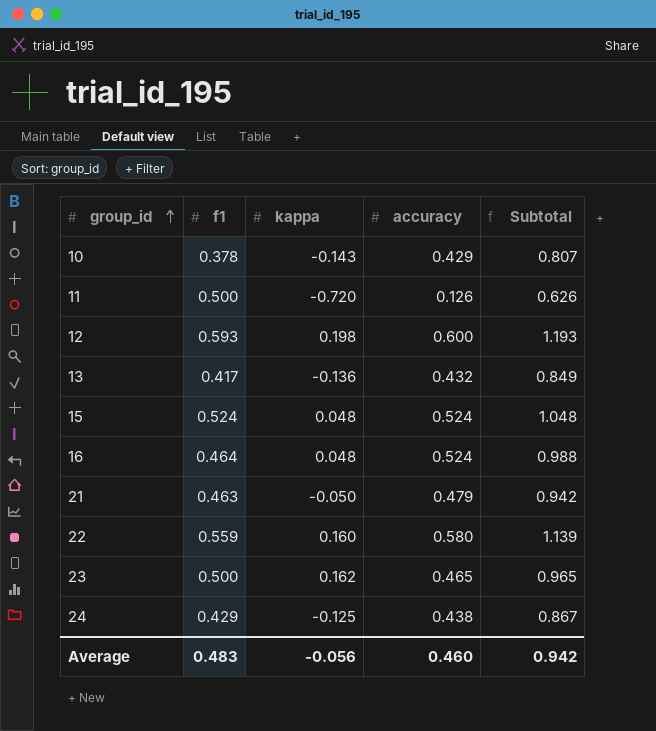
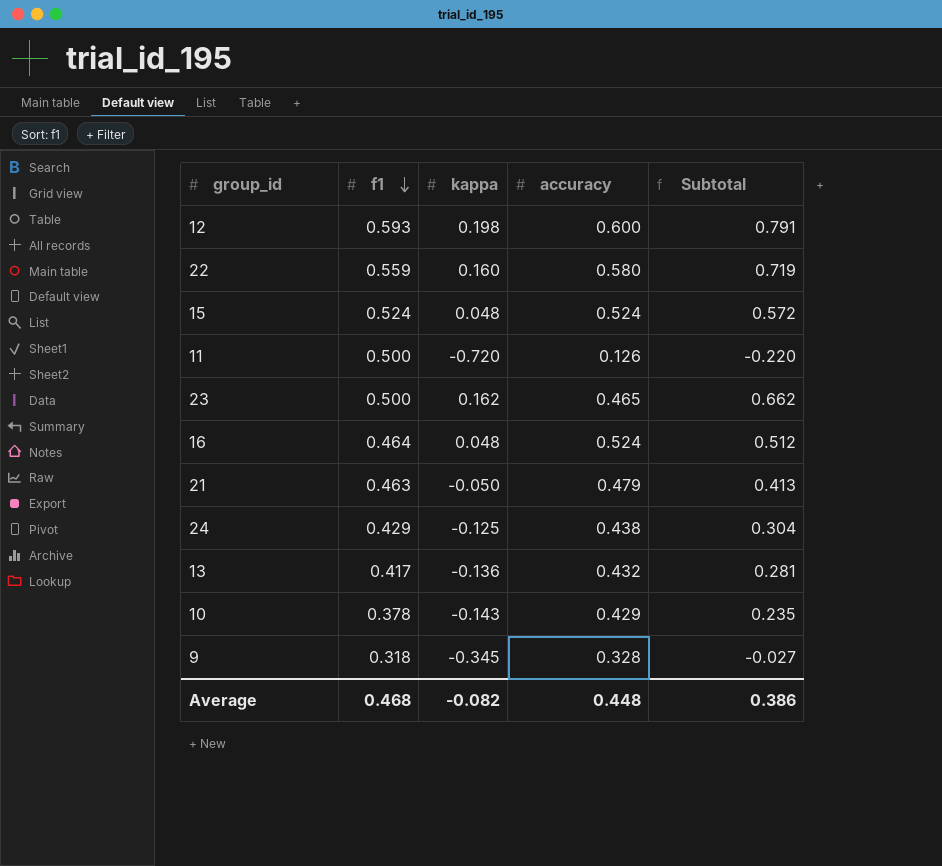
row order: group_id ascending -> f1 descending
column Subtotal | formula: [f1] + [accuracy] -> [f1] + [kappa]
row 9: none -> 0.318 | -0.345 | 0.328 | -0.027
Average | f1: 0.483 -> 0.468
Average | kappa: -0.056 -> -0.082
Average | accuracy: 0.460 -> 0.448
Average | Subtotal: 0.942 -> 0.386

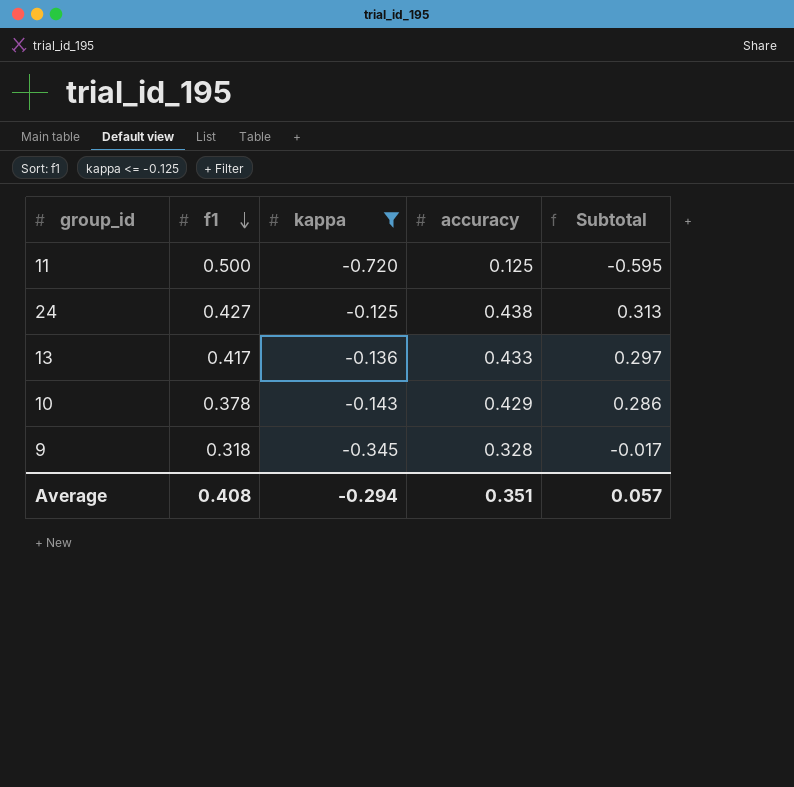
filter: none -> kappa <= -0.125
column Subtotal | formula: [f1] + [kappa] -> [kappa] + [accuracy]
11 | accuracy: 0.126 -> 0.125
24 | f1: 0.429 -> 0.427
13 | accuracy: 0.432 -> 0.433
Average | f1: 0.468 -> 0.408
Average | kappa: -0.082 -> -0.294
Average | accuracy: 0.448 -> 0.351
Average | Subtotal: 0.386 -> 0.057

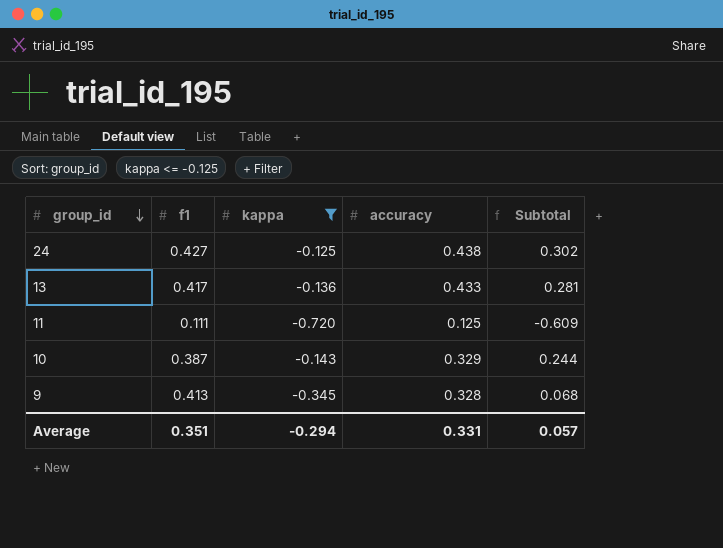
row order: f1 descending -> group_id descending
column Subtotal | formula: [kappa] + [accuracy] -> [f1] + [kappa]
11 | f1: 0.500 -> 0.111
10 | f1: 0.378 -> 0.387
10 | accuracy: 0.429 -> 0.329
9 | f1: 0.318 -> 0.413
Average | f1: 0.408 -> 0.351
Average | accuracy: 0.351 -> 0.331

